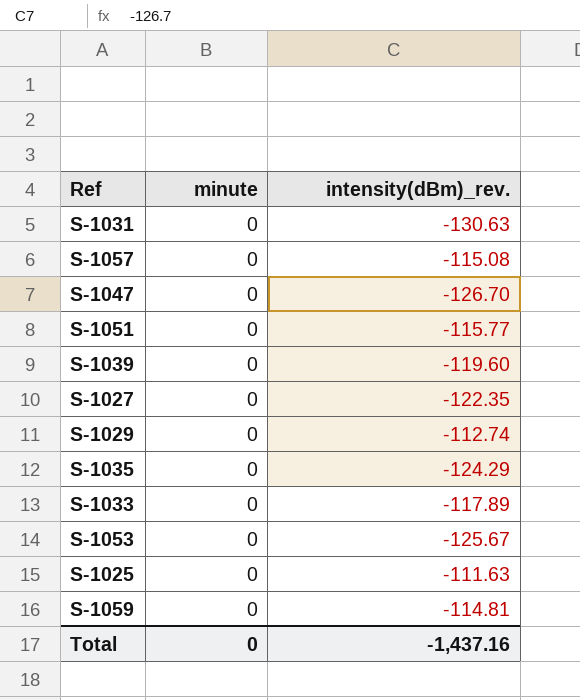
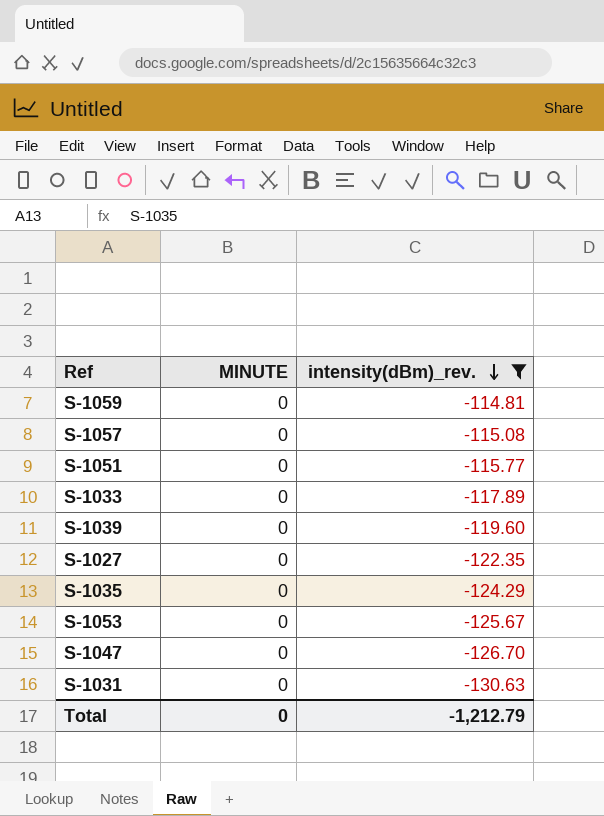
filter: none -> intensity(dBm)_rev. <= -114.81
row order: none -> intensity(dBm)_rev. descending
column name: minute -> MINUTE
Total | intensity(dBm)_rev.: -1,437.16 -> -1,212.79

